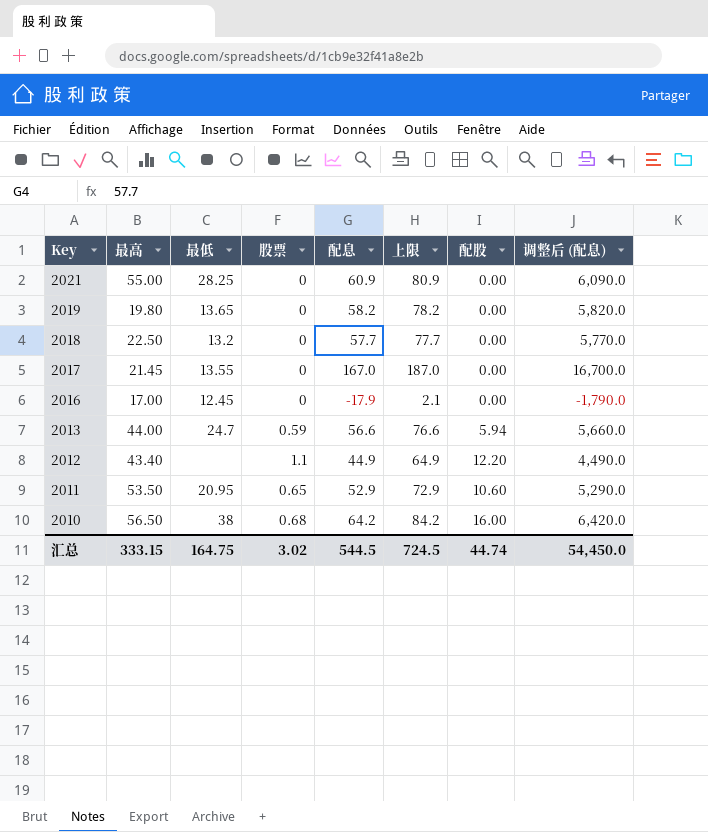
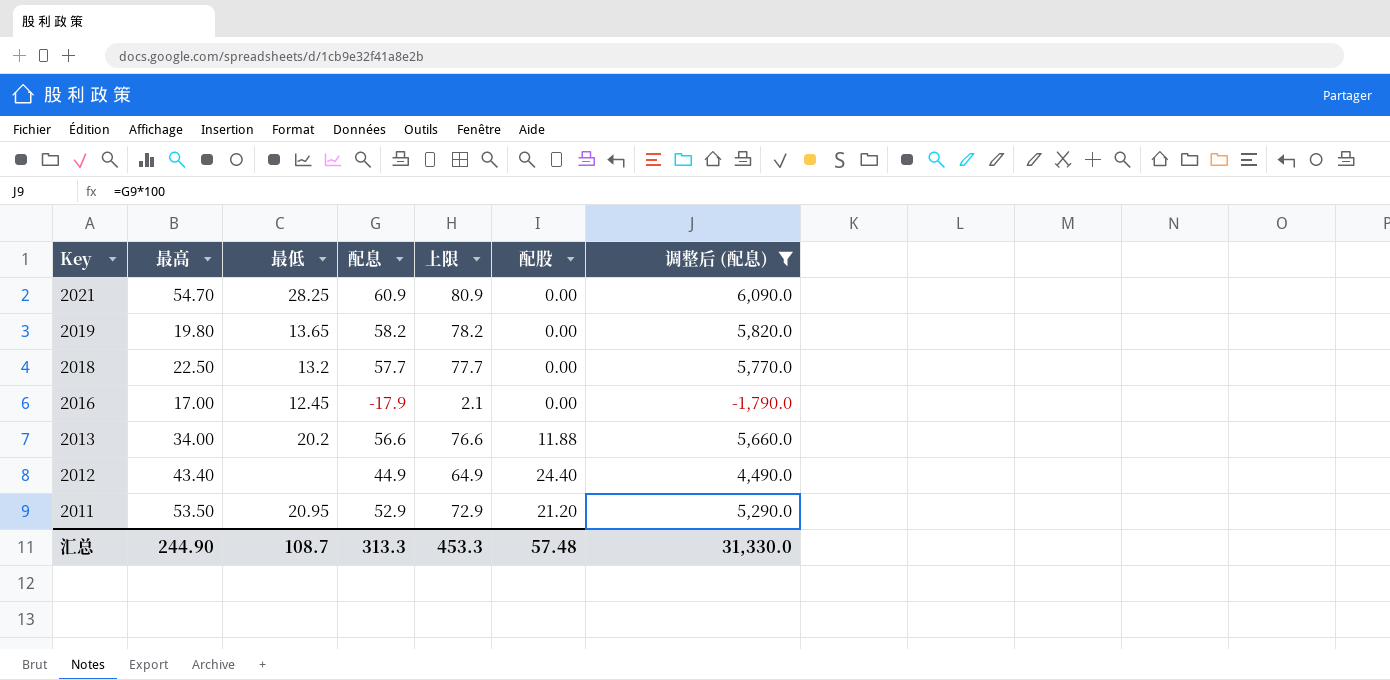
filter: none -> 调整后 (配息) <= 6,090.0
column 股票 | position: 4 -> none
2021 | 最高: 55.00 -> 54.70
2013 | 最高: 44.00 -> 34.00
2013 | 最低: 24.7 -> 20.2
2013 | 配股: 5.94 -> 11.88
2012 | 配股: 12.20 -> 24.40
2011 | 配股: 10.60 -> 21.20
汇总 | 最高: 333.15 -> 244.90
汇总 | 最低: 164.75 -> 108.7
汇总 | 配息: 544.5 -> 313.3
汇总 | 上限: 724.5 -> 453.3
汇总 | 配股: 44.74 -> 57.48
汇总 | 调整后 (配息): 54,450.0 -> 31,330.0

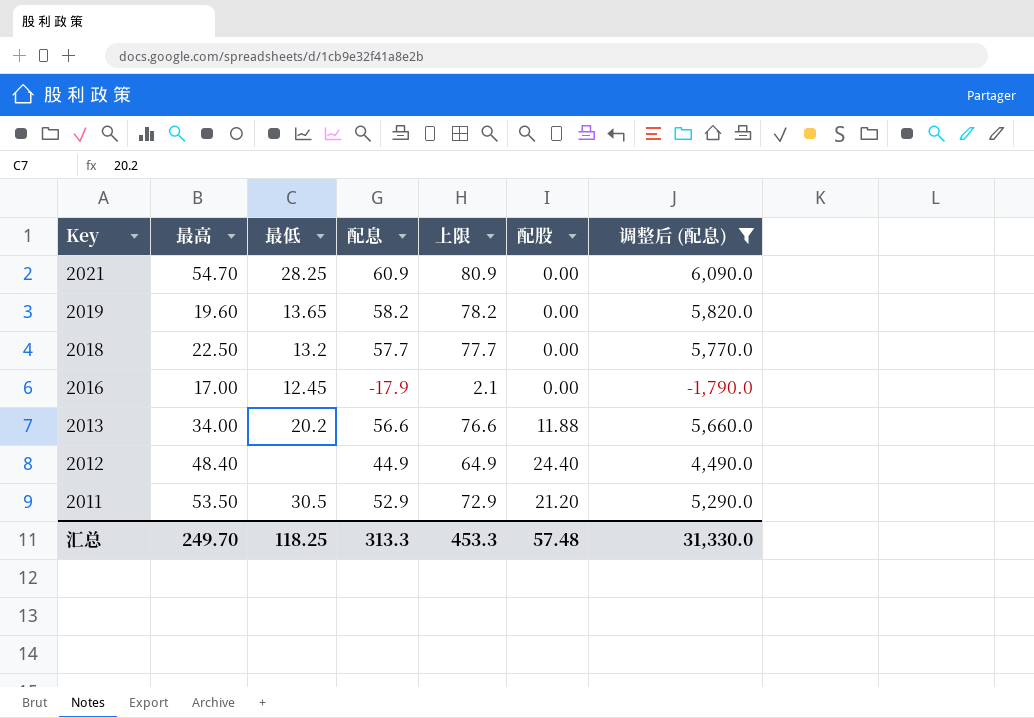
2019 | 最高: 19.80 -> 19.60
2012 | 最高: 43.40 -> 48.40
2011 | 最低: 20.95 -> 30.5
汇总 | 最高: 244.90 -> 249.70
汇总 | 最低: 108.7 -> 118.25

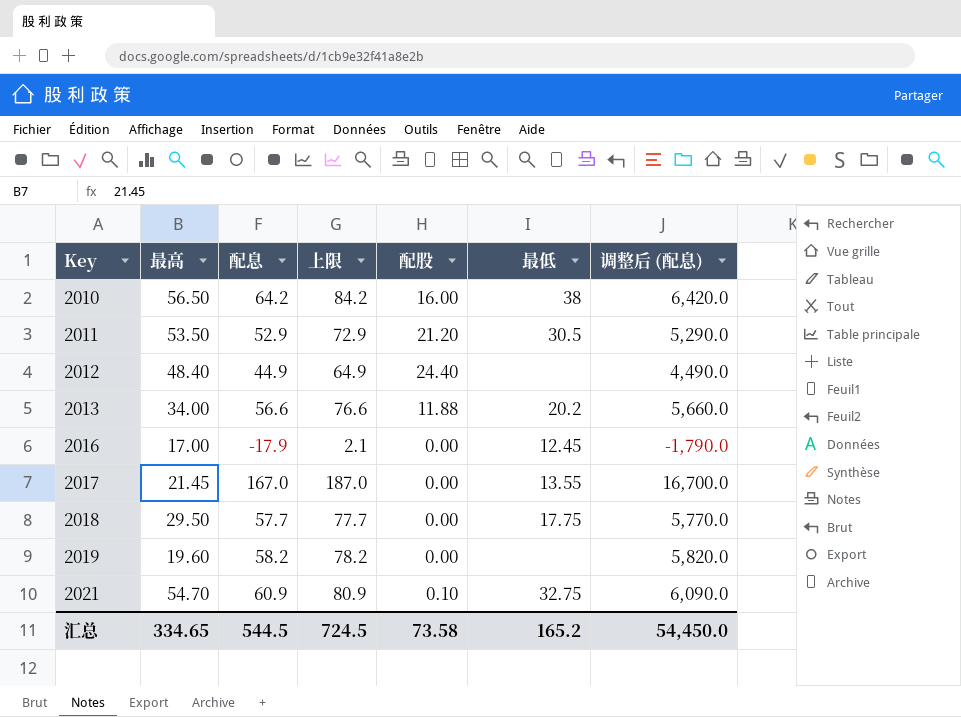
filter: 调整后 (配息) <= 6,090.0 -> none
row order: Key descending -> Key ascending
column 最低 | position: 3 -> 6
2018 | 最高: 22.50 -> 29.50
2018 | 最低: 13.2 -> 17.75
2019 | 最低: 13.65 -> none
2021 | 配股: 0.00 -> 0.10
2021 | 最低: 28.25 -> 32.75
汇总 | 最高: 249.70 -> 334.65
汇总 | 配息: 313.3 -> 544.5
汇总 | 上限: 453.3 -> 724.5
汇总 | 配股: 57.48 -> 73.58
汇总 | 最低: 118.25 -> 165.2
汇总 | 调整后 (配息): 31,330.0 -> 54,450.0

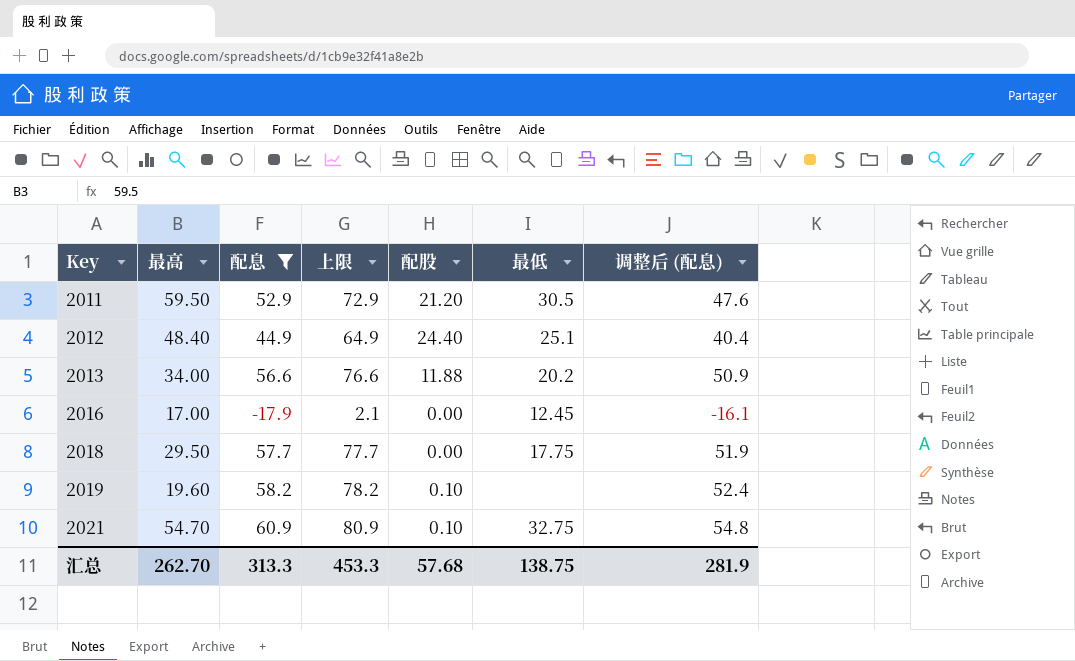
filter: none -> 配息 <= 60.9
column 调整后 (配息) | formula: [配息] * 100 -> [配息] * 0.9
2011 | 最高: 53.50 -> 59.50
2012 | 最低: none -> 25.1
2019 | 配股: 0.00 -> 0.10
汇总 | 最高: 334.65 -> 262.70
汇总 | 配息: 544.5 -> 313.3
汇总 | 上限: 724.5 -> 453.3
汇总 | 配股: 73.58 -> 57.68
汇总 | 最低: 165.2 -> 138.75
汇总 | 调整后 (配息): 54,450.0 -> 281.9

